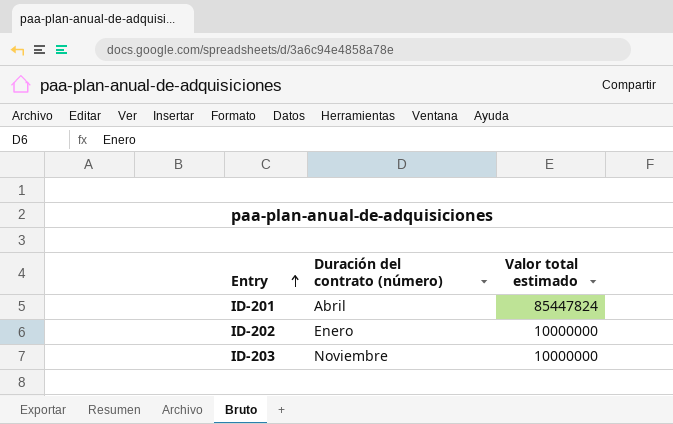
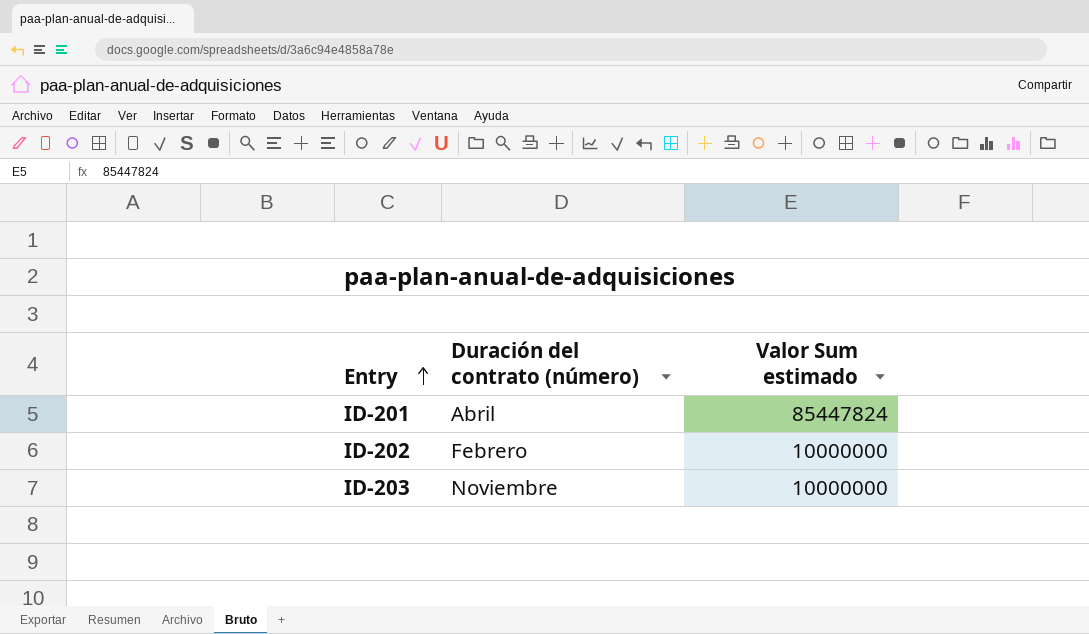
column name: Valor total estimado -> Valor Sum estimado
ID-202 | Duración del contrato (número): Enero -> Febrero

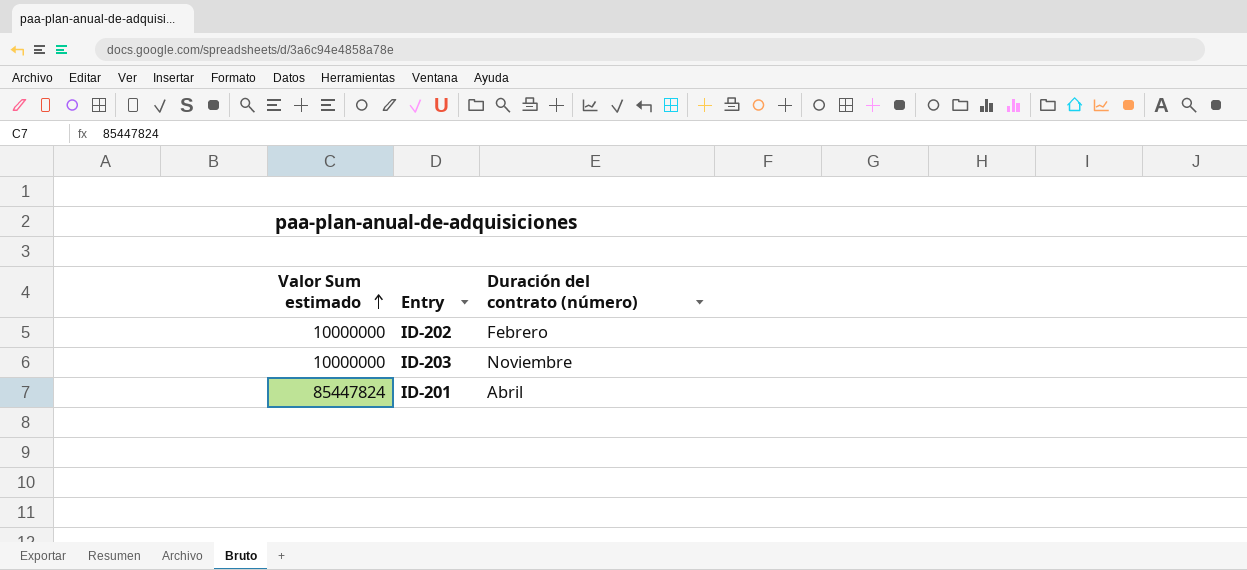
row order: Entry ascending -> Valor Sum estimado ascending
column Valor Sum estimado | position: 3 -> 1

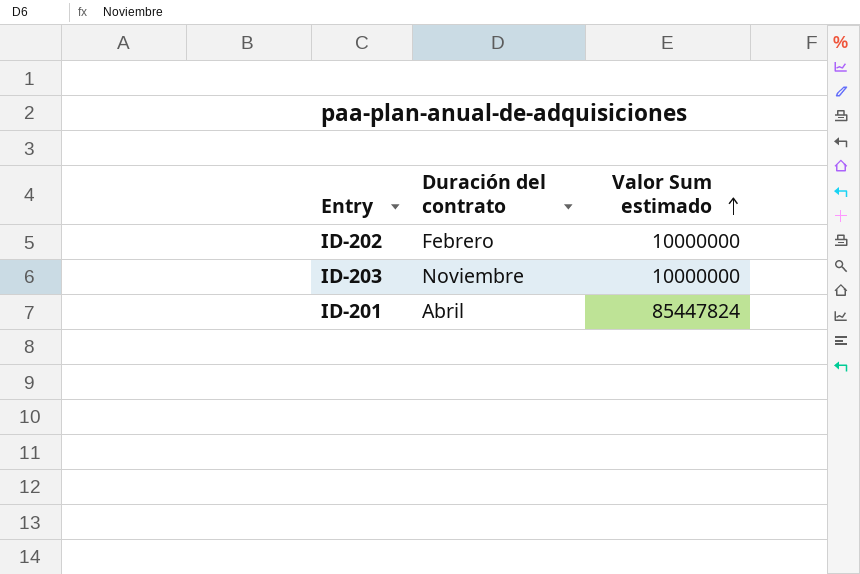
column name: Duración del contrato (número) -> Duración del contrato
column Valor Sum estimado | position: 1 -> 3

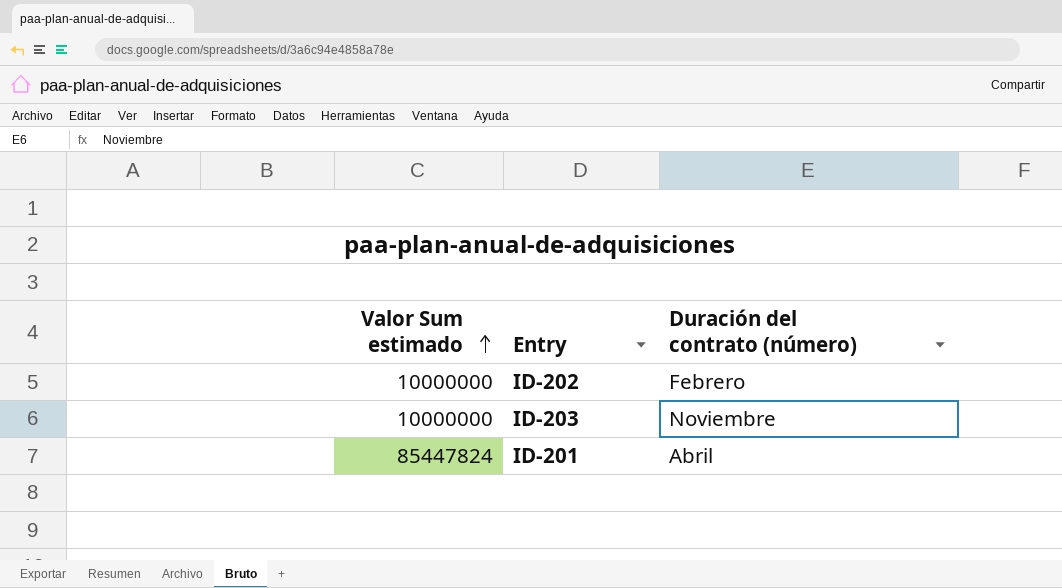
column Valor Sum estimado | position: 3 -> 1
column name: Duración del contrato -> Duración del contrato (número)

